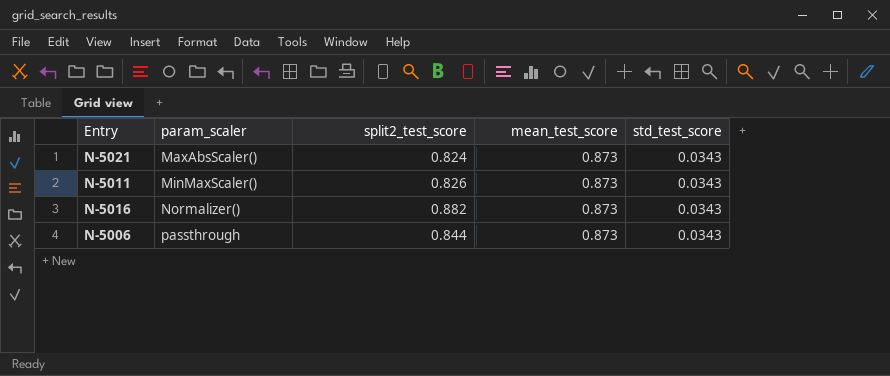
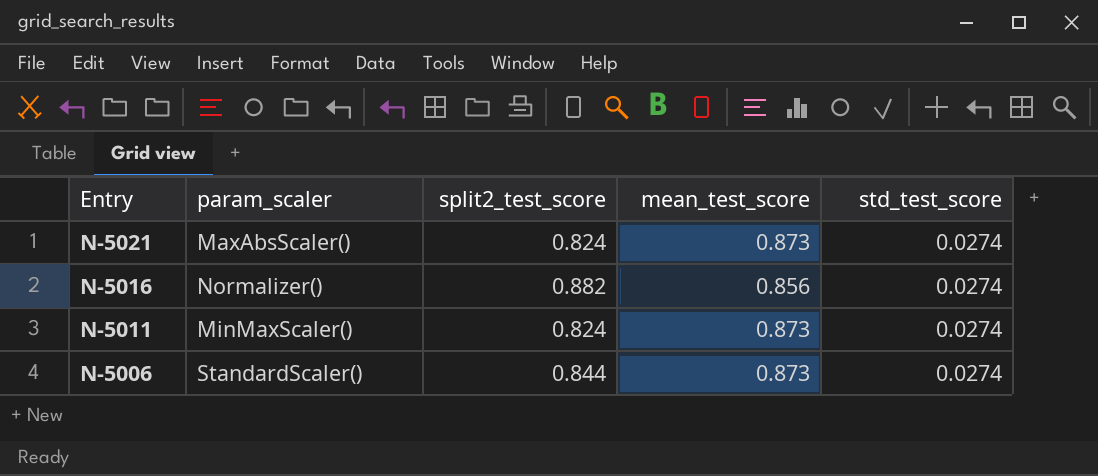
row order: param_scaler ascending -> Entry descending
N-5021 | std_test_score: 0.0343 -> 0.0274
N-5016 | mean_test_score: 0.873 -> 0.856
N-5016 | std_test_score: 0.0343 -> 0.0274
N-5011 | split2_test_score: 0.826 -> 0.824
N-5011 | std_test_score: 0.0343 -> 0.0274
N-5006 | param_scaler: passthrough -> StandardScaler()
N-5006 | std_test_score: 0.0343 -> 0.0274

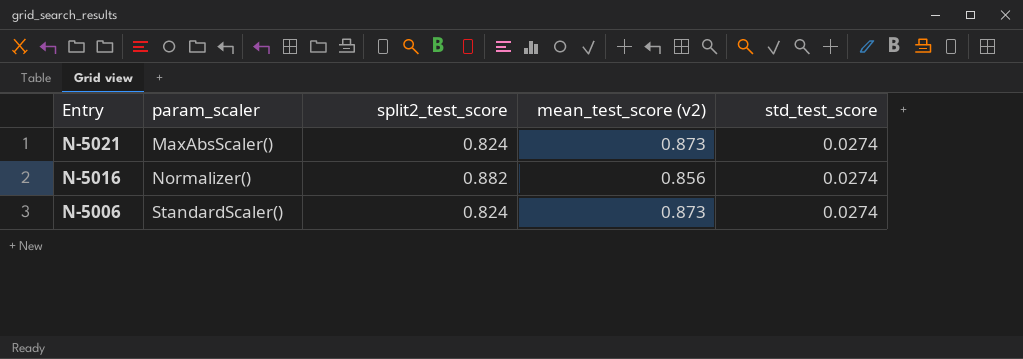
column name: mean_test_score -> mean_test_score (v2)
row N-5011: MinMaxScaler() | 0.824 | 0.873 | 0.0274 -> none
N-5006 | split2_test_score: 0.844 -> 0.824

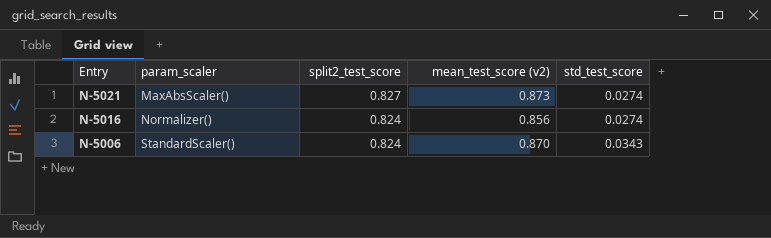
N-5021 | split2_test_score: 0.824 -> 0.827
N-5016 | split2_test_score: 0.882 -> 0.824
N-5006 | mean_test_score (v2): 0.873 -> 0.870
N-5006 | std_test_score: 0.0274 -> 0.0343

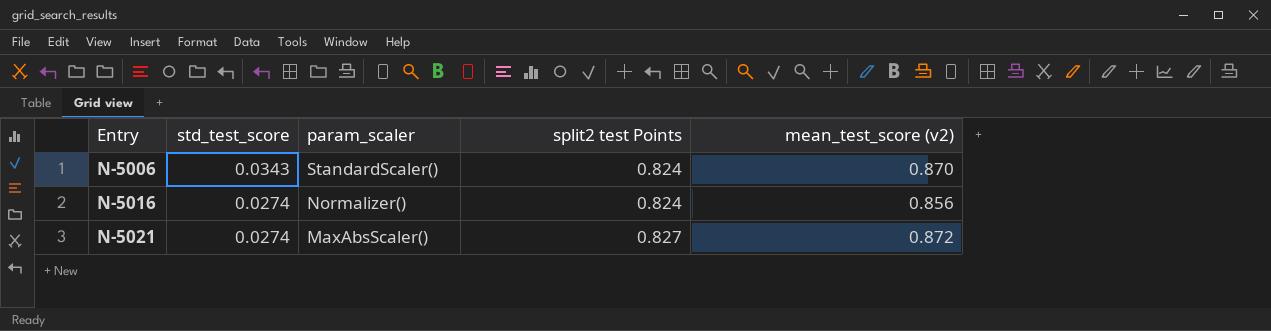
row order: Entry descending -> Entry ascending
column std_test_score | position: 5 -> 2
column name: split2_test_score -> split2 test Points
N-5021 | mean_test_score (v2): 0.873 -> 0.872

